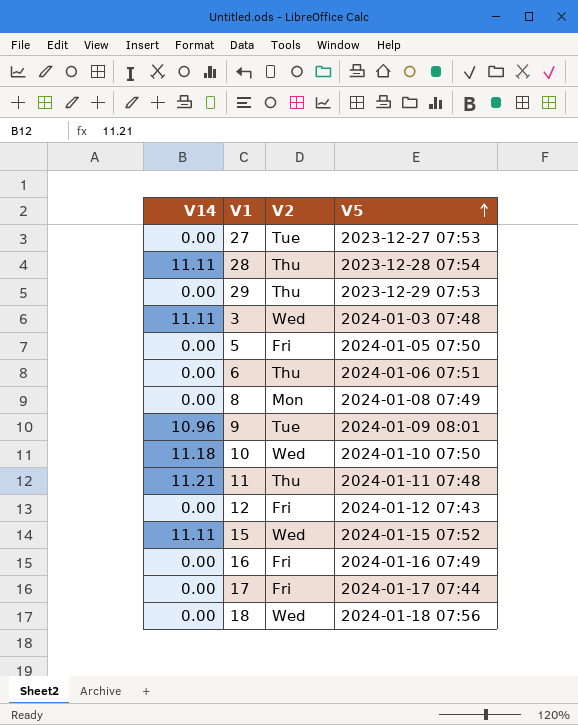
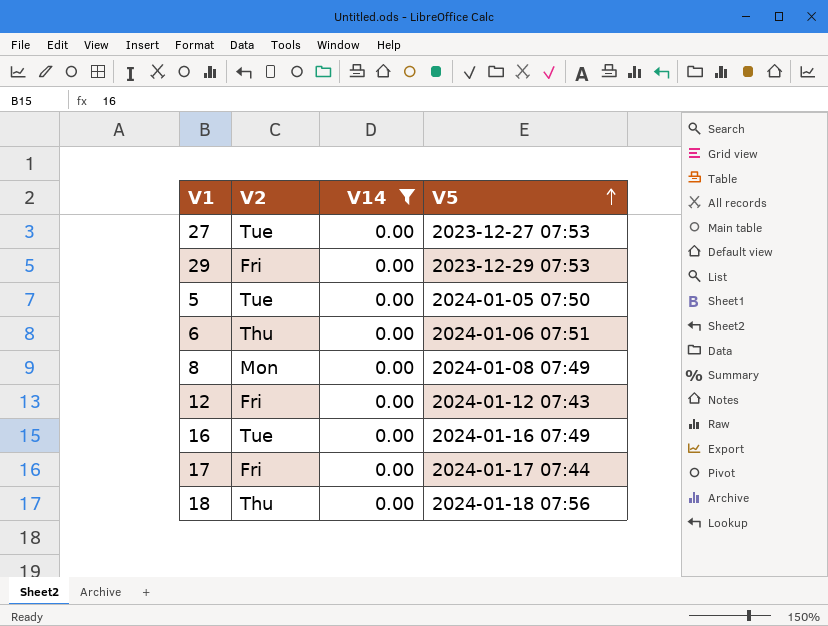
filter: none -> V14 = 0.00
column V14 | position: 1 -> 3
29 | V2: Thu -> Fri
5 | V2: Fri -> Tue
16 | V2: Fri -> Tue
18 | V2: Wed -> Thu

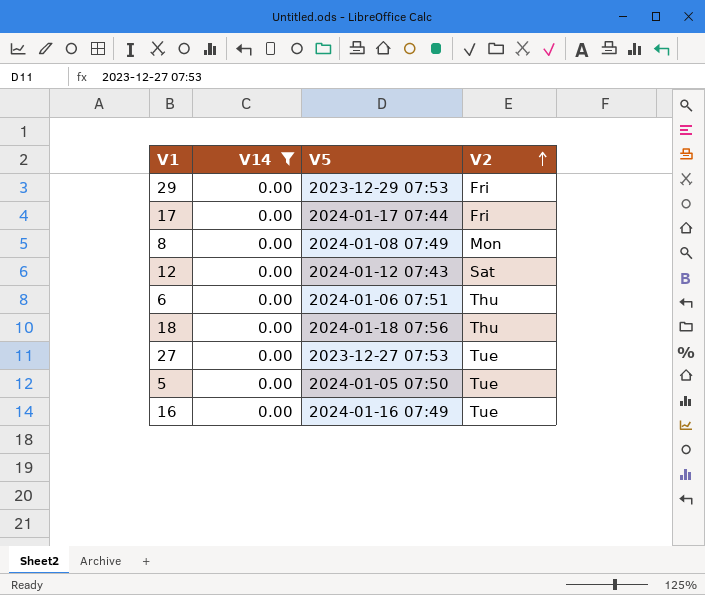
row order: V5 ascending -> V2 ascending
column V2 | position: 2 -> 4
12 | V2: Fri -> Sat

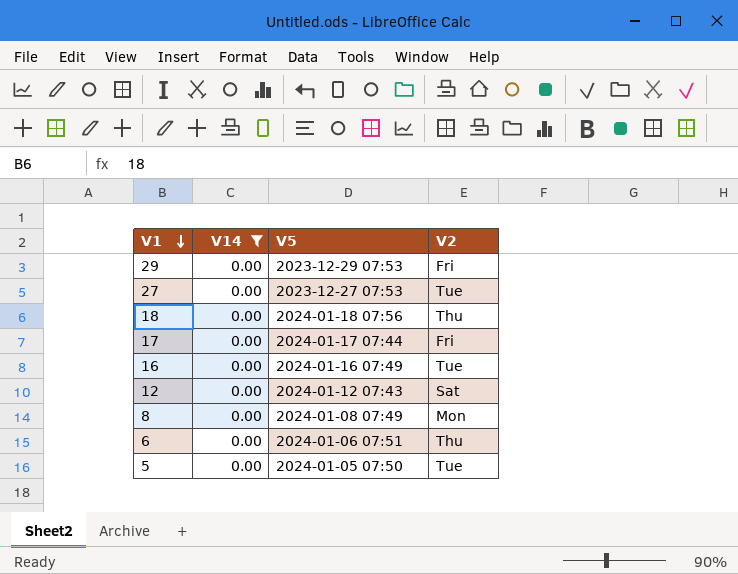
row order: V2 ascending -> V1 descending

